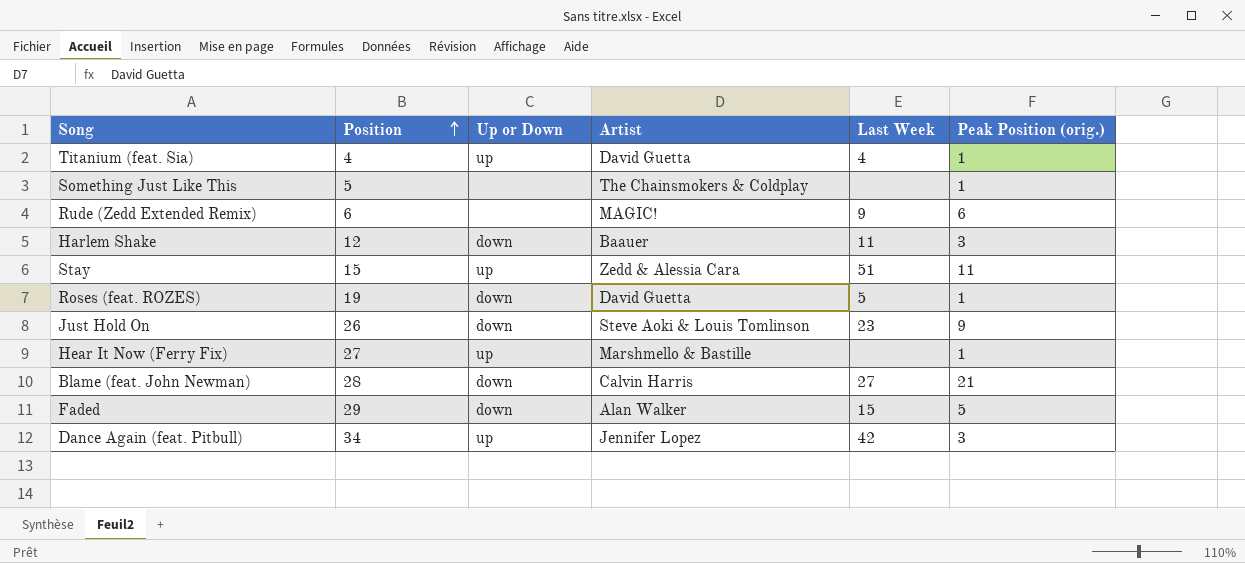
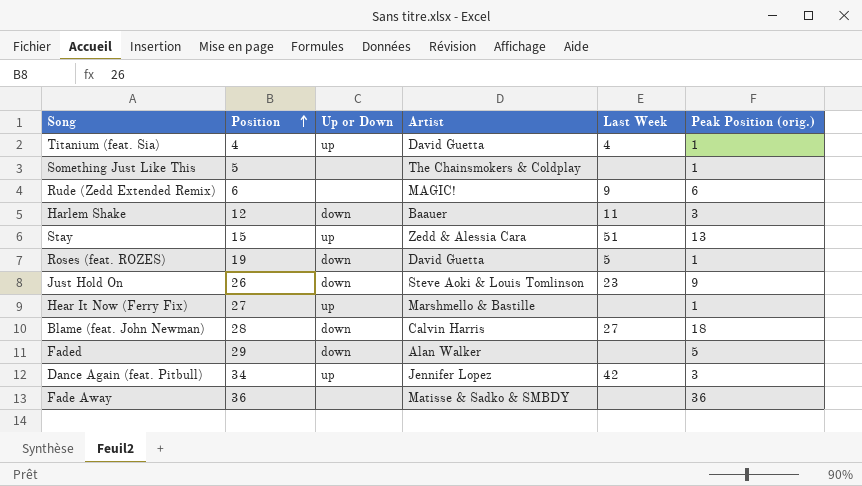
Stay | Peak Position (orig.): 11 -> 13
Blame (feat. John Newman) | Peak Position (orig.): 21 -> 18
Faded | Last Week: 15 -> none
row Fade Away: none -> 36 | none | Matisse & Sadko & SMBDY | none | 36

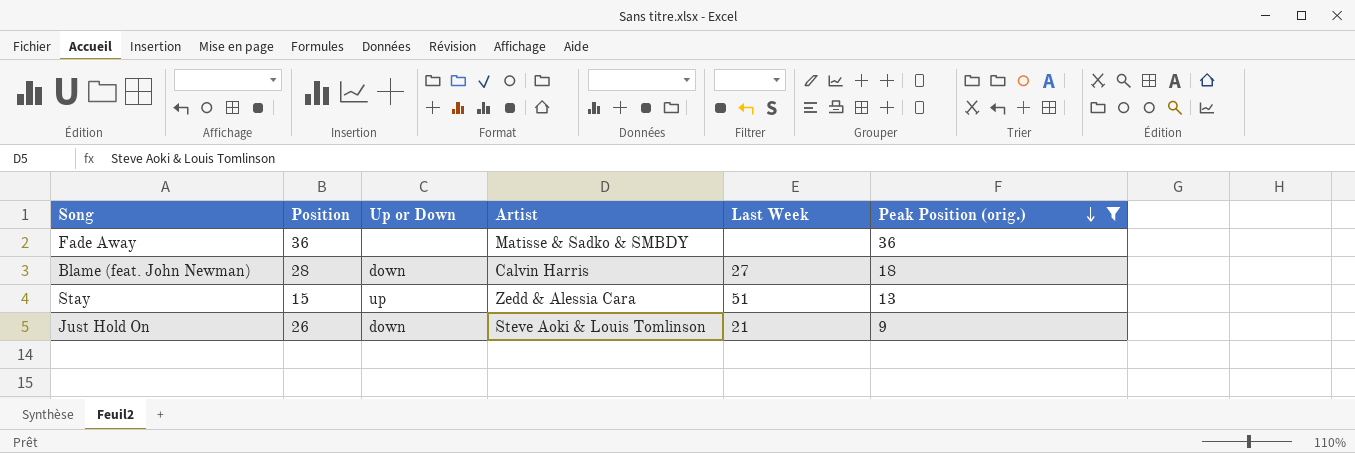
filter: none -> Peak Position (orig.) >= 9
row order: Position ascending -> Peak Position (orig.) descending
Just Hold On | Last Week: 23 -> 21

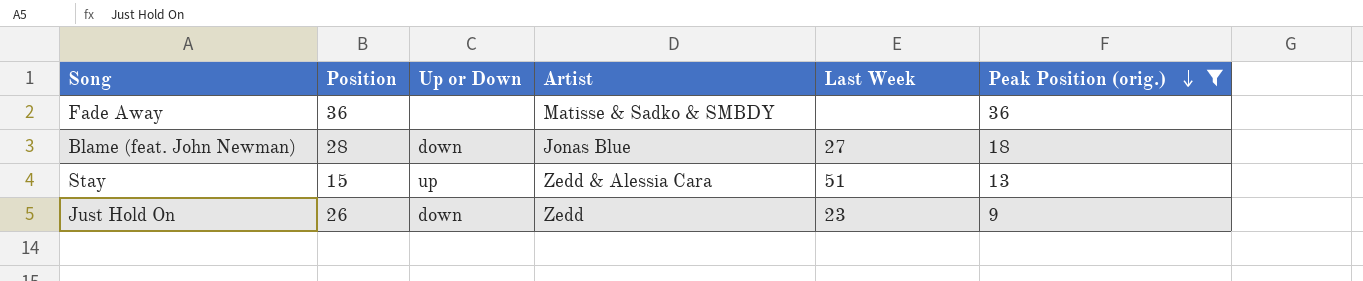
Blame (feat. John Newman) | Artist: Calvin Harris -> Jonas Blue
Just Hold On | Artist: Steve Aoki & Louis Tomlinson -> Zedd
Just Hold On | Last Week: 21 -> 23

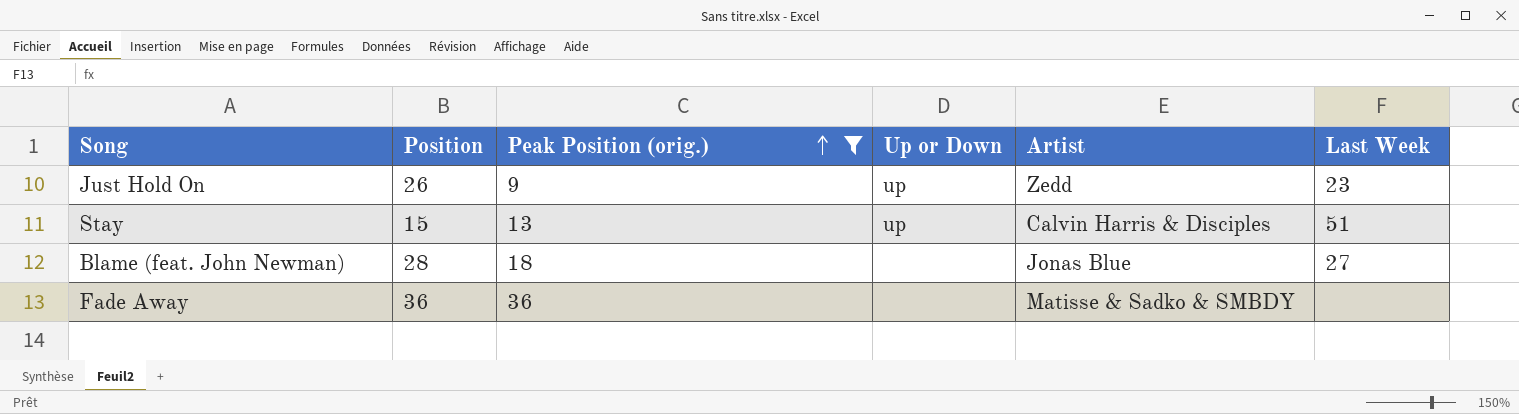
row order: Peak Position (orig.) descending -> Peak Position (orig.) ascending
column Peak Position (orig.) | position: 6 -> 3
Just Hold On | Up or Down: down -> up
Stay | Artist: Zedd & Alessia Cara -> Calvin Harris & Disciples
Blame (feat. John Newman) | Up or Down: down -> none

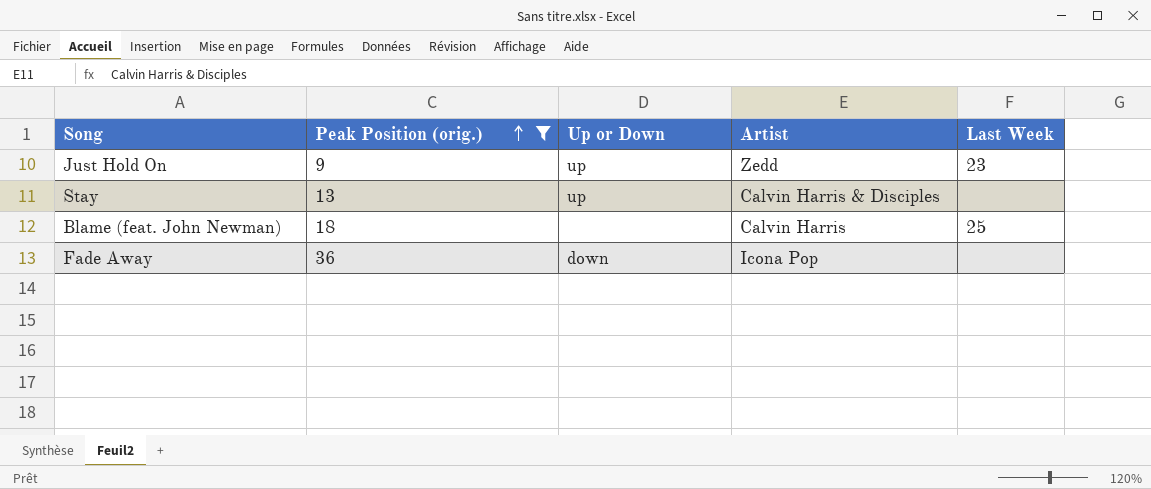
column Position | position: 2 -> none
Stay | Last Week: 51 -> none
Blame (feat. John Newman) | Artist: Jonas Blue -> Calvin Harris
Blame (feat. John Newman) | Last Week: 27 -> 25
Fade Away | Up or Down: none -> down
Fade Away | Artist: Matisse & Sadko & SMBDY -> Icona Pop

